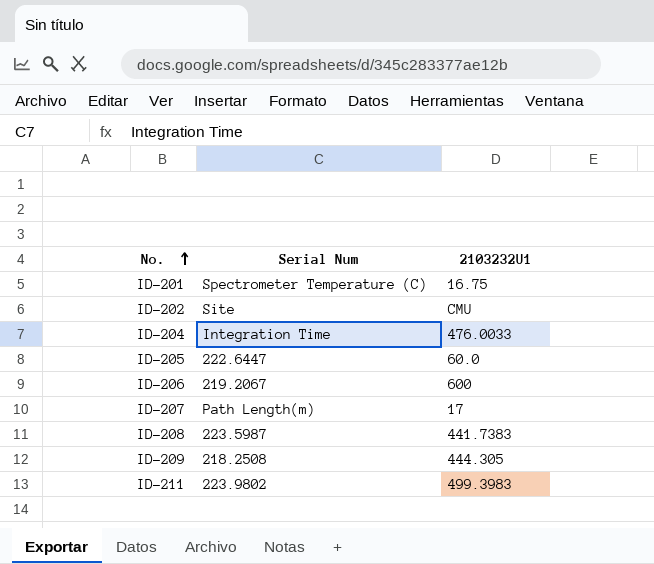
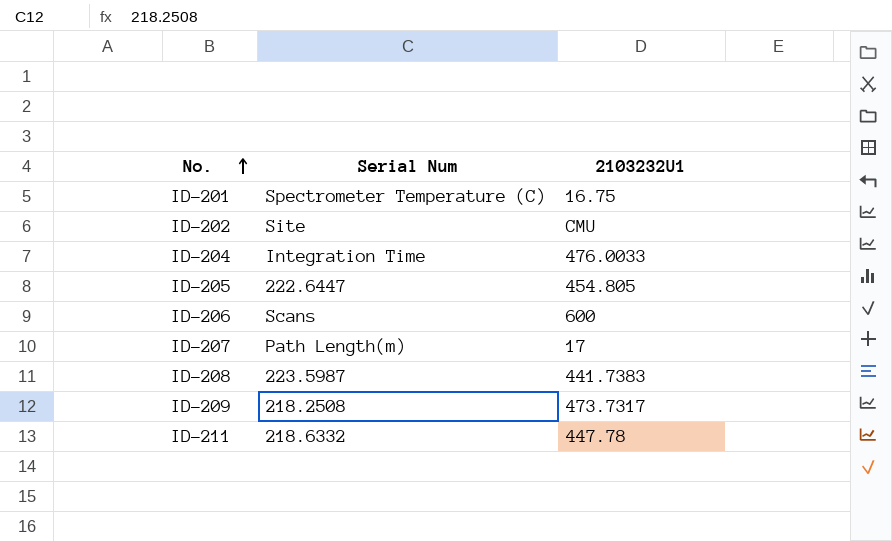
ID-205 | 2103232U1: 60.0 -> 454.805
ID-206 | Serial Num: 219.2067 -> Scans
ID-209 | 2103232U1: 444.305 -> 473.7317
ID-211 | Serial Num: 223.9802 -> 218.6332
ID-211 | 2103232U1: 499.3983 -> 447.78

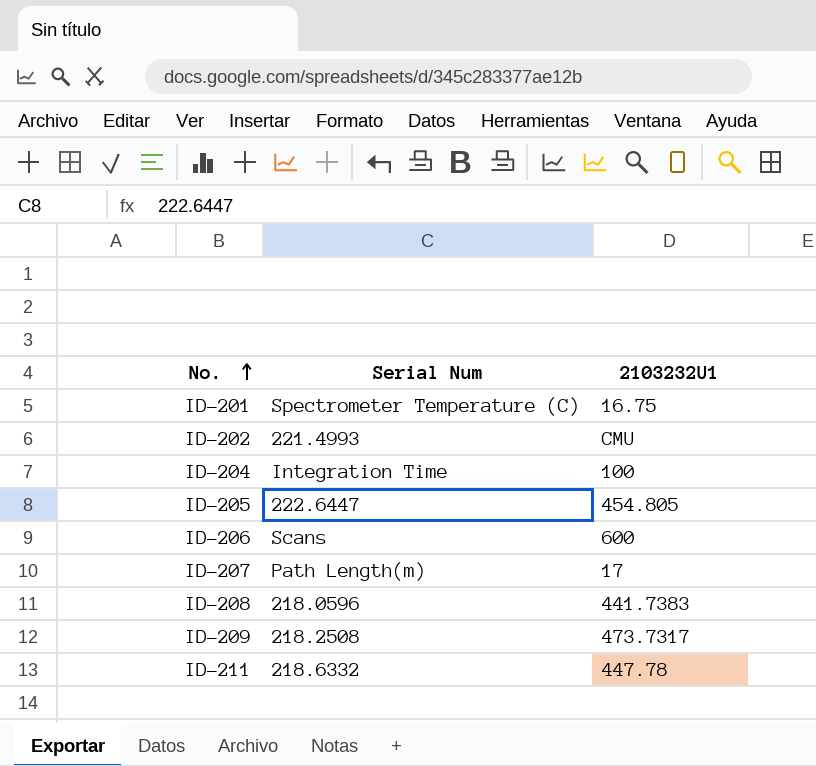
ID-202 | Serial Num: Site -> 221.4993
ID-204 | 2103232U1: 476.0033 -> 100
ID-208 | Serial Num: 223.5987 -> 218.0596

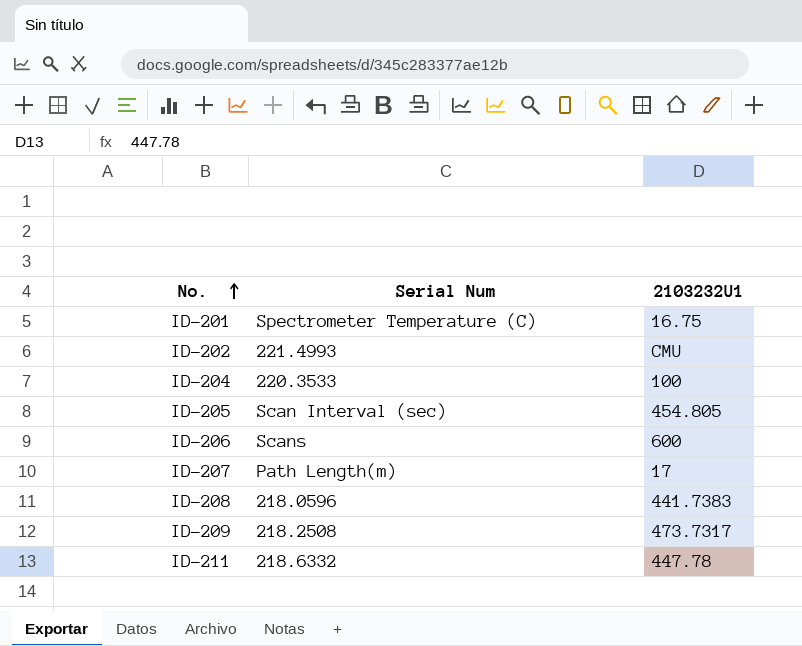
ID-204 | Serial Num: Integration Time -> 220.3533
ID-205 | Serial Num: 222.6447 -> Scan Interval (sec)

